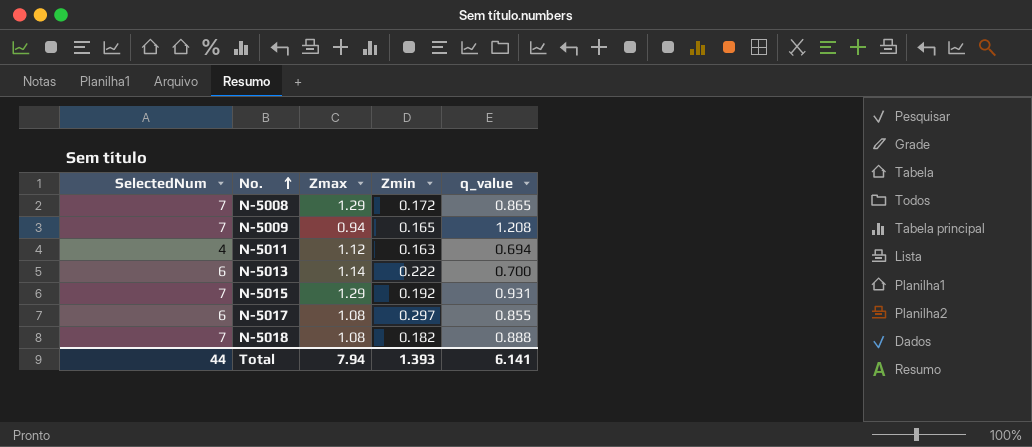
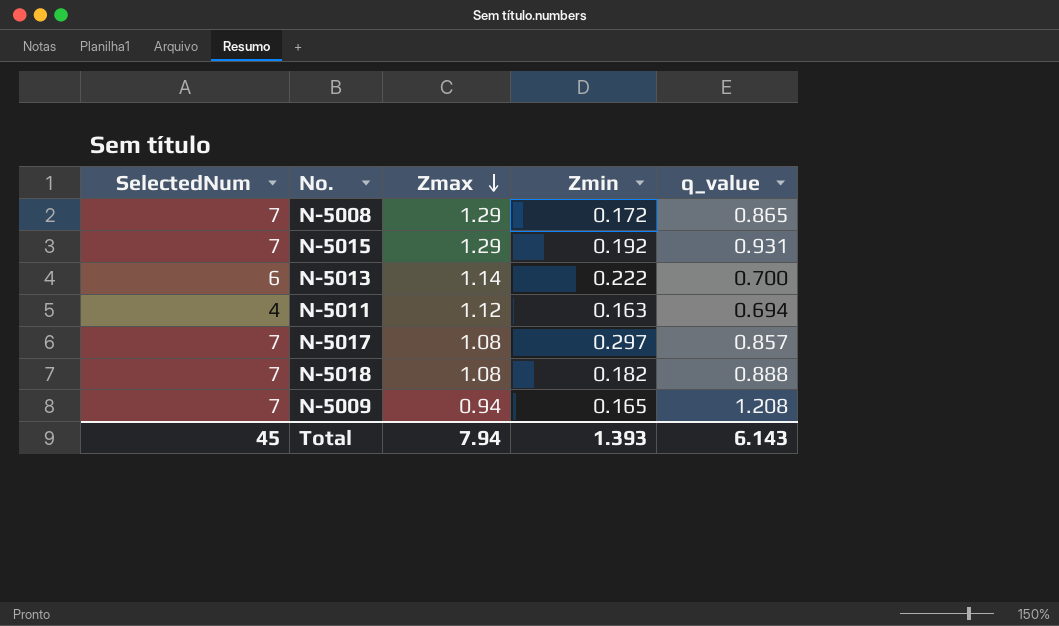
row order: No. ascending -> Zmax descending
N-5017 | SelectedNum: 6 -> 7
N-5017 | q_value: 0.855 -> 0.857
Total | SelectedNum: 44 -> 45
Total | q_value: 6.141 -> 6.143

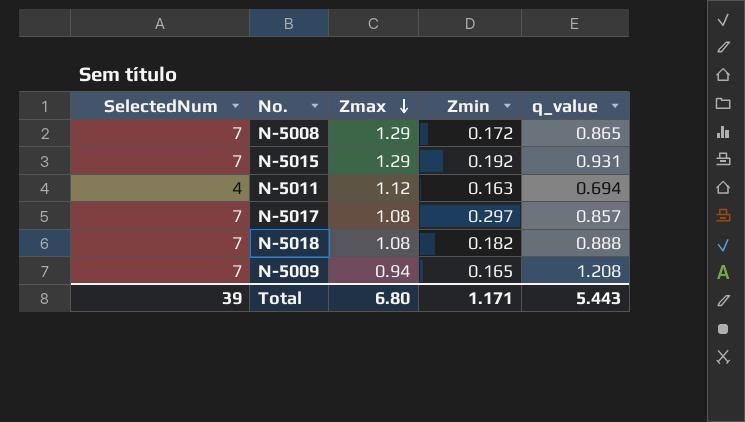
row N-5013: 6 | 1.14 | 0.222 | 0.700 -> none
Total | SelectedNum: 45 -> 39
Total | Zmax: 7.94 -> 6.80
Total | Zmin: 1.393 -> 1.171
Total | q_value: 6.143 -> 5.443

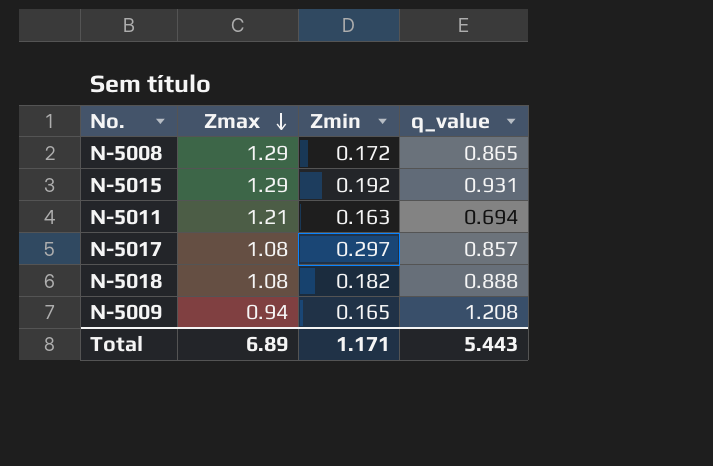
column SelectedNum | position: 1 -> none
N-5011 | Zmax: 1.12 -> 1.21
Total | Zmax: 6.80 -> 6.89

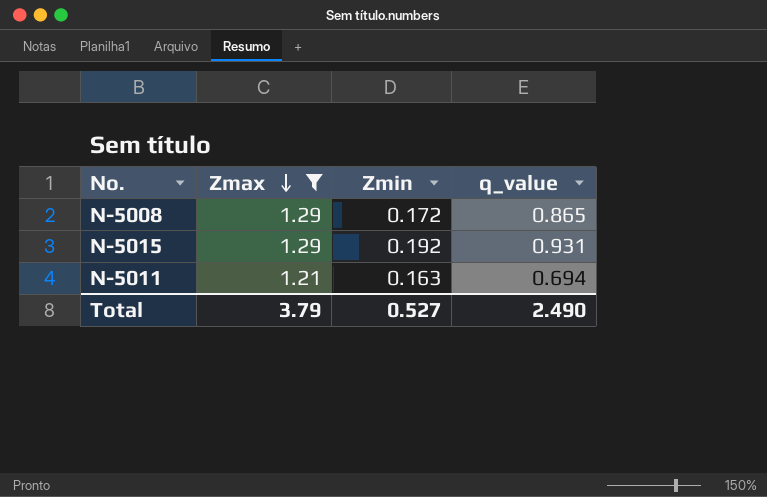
filter: none -> Zmax >= 1.21
Total | Zmax: 6.89 -> 3.79
Total | Zmin: 1.171 -> 0.527
Total | q_value: 5.443 -> 2.490

